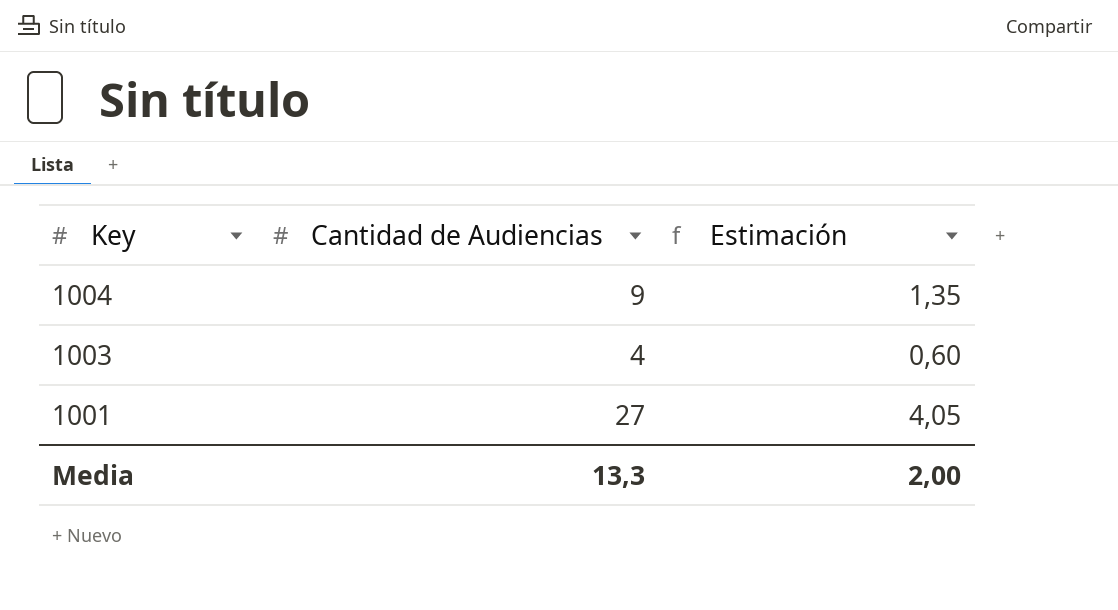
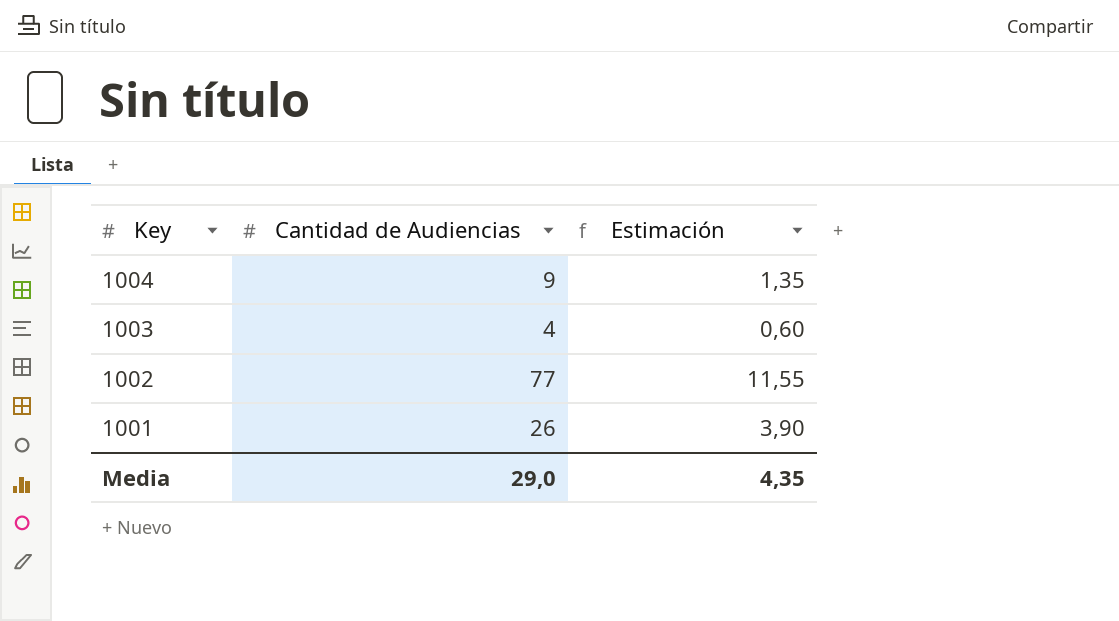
row 1002: none -> 77 | 11,55
1001 | Cantidad de Audiencias: 27 -> 26
1001 | Estimación: 4,05 -> 3,90
Media | Cantidad de Audiencias: 13,3 -> 29,0
Media | Estimación: 2,00 -> 4,35

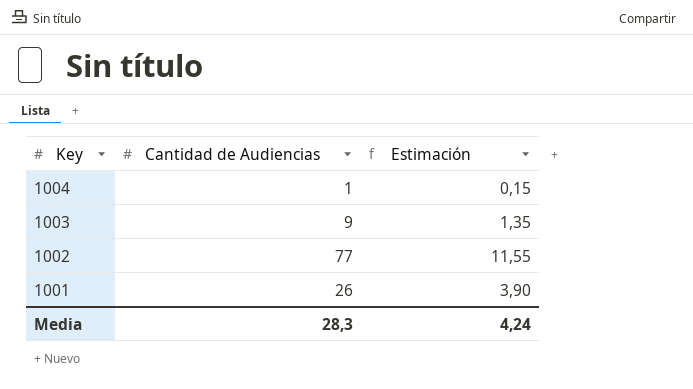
1004 | Cantidad de Audiencias: 9 -> 1
1004 | Estimación: 1,35 -> 0,15
1003 | Cantidad de Audiencias: 4 -> 9
1003 | Estimación: 0,60 -> 1,35
Media | Cantidad de Audiencias: 29,0 -> 28,3
Media | Estimación: 4,35 -> 4,24

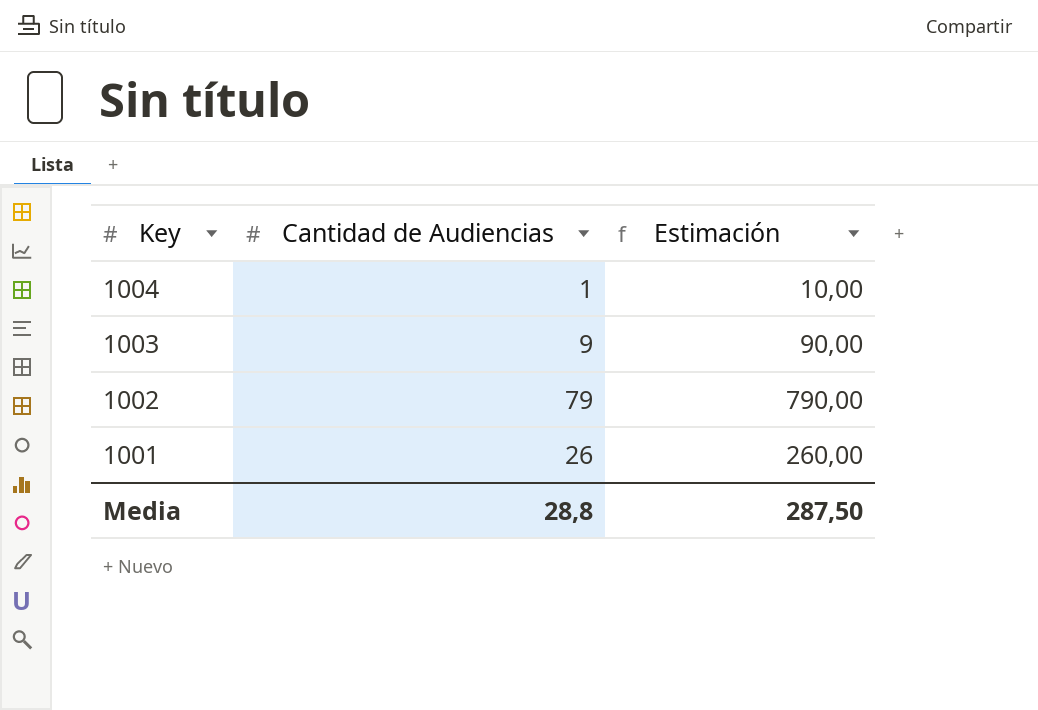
column Estimación | formula: [Cantidad de Audiencias] * 0,15 -> [Cantidad de Audiencias] * 10
1002 | Cantidad de Audiencias: 77 -> 79
Media | Cantidad de Audiencias: 28,3 -> 28,8
Media | Estimación: 4,24 -> 287,50

